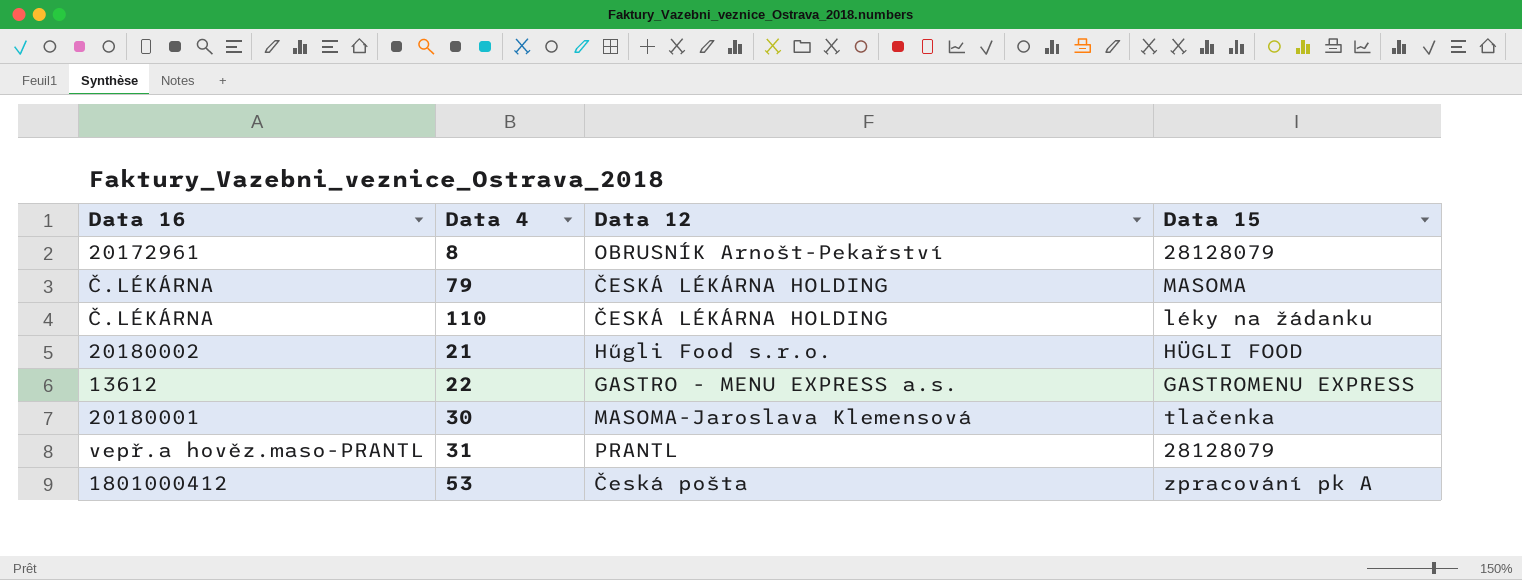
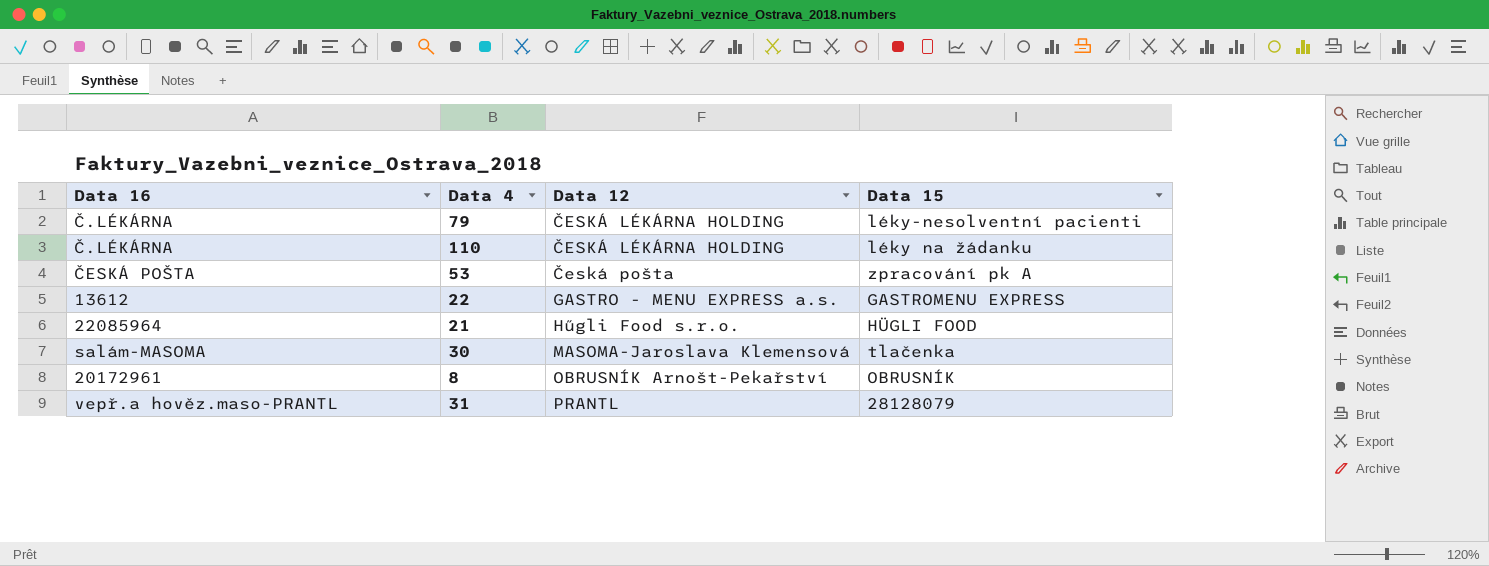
row order: none -> Data 12 ascending
79 | Data 15: MASOMA -> léky-nesolventní pacienti
53 | Data 16: 1801000412 -> ČESKÁ POŠTA
21 | Data 16: 20180002 -> 22085964
30 | Data 16: 20180001 -> salám-MASOMA
8 | Data 15: 28128079 -> OBRUSNÍK

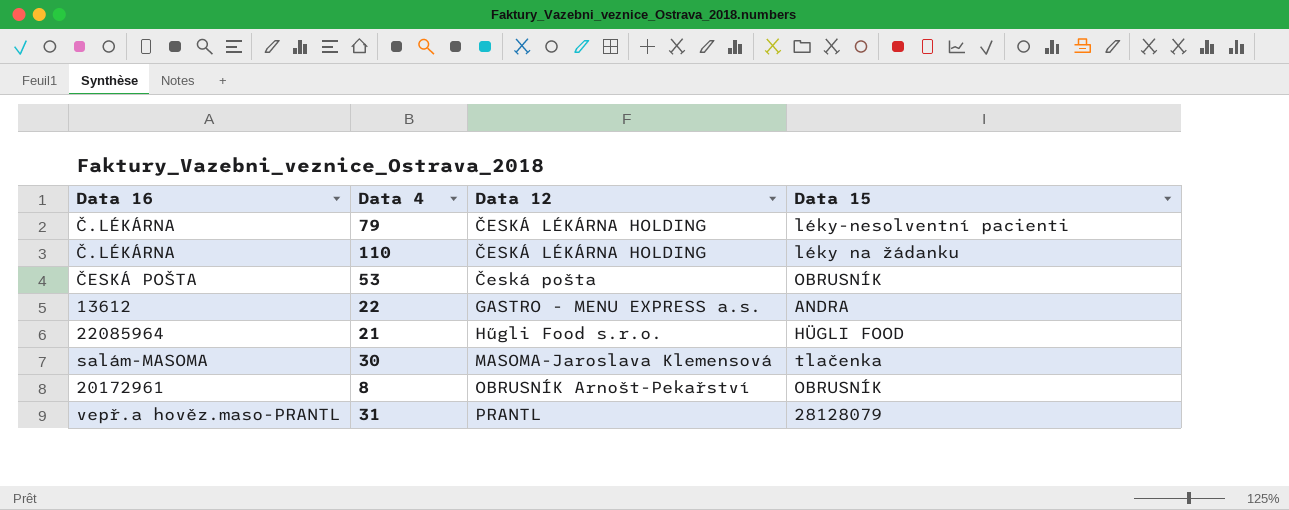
53 | Data 15: zpracování pk A -> OBRUSNÍK
22 | Data 15: GASTROMENU EXPRESS -> ANDRA

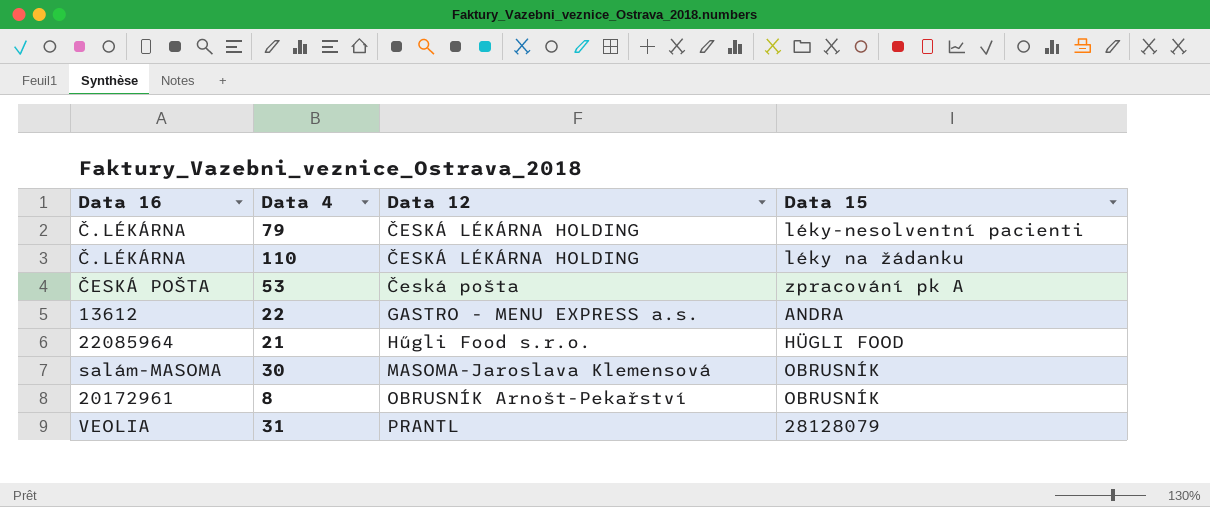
53 | Data 15: OBRUSNÍK -> zpracování pk A
30 | Data 15: tlačenka -> OBRUSNÍK
31 | Data 16: vepř.a hověz.maso-PRANTL -> VEOLIA

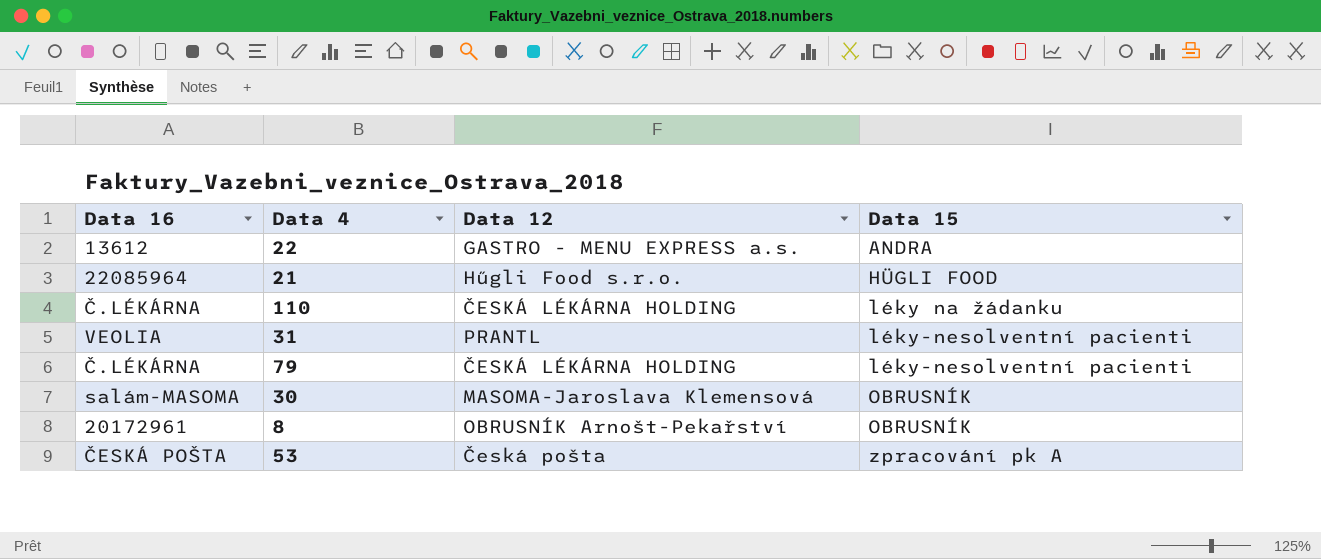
row order: Data 12 ascending -> Data 15 ascending
31 | Data 15: 28128079 -> léky-nesolventní pacienti

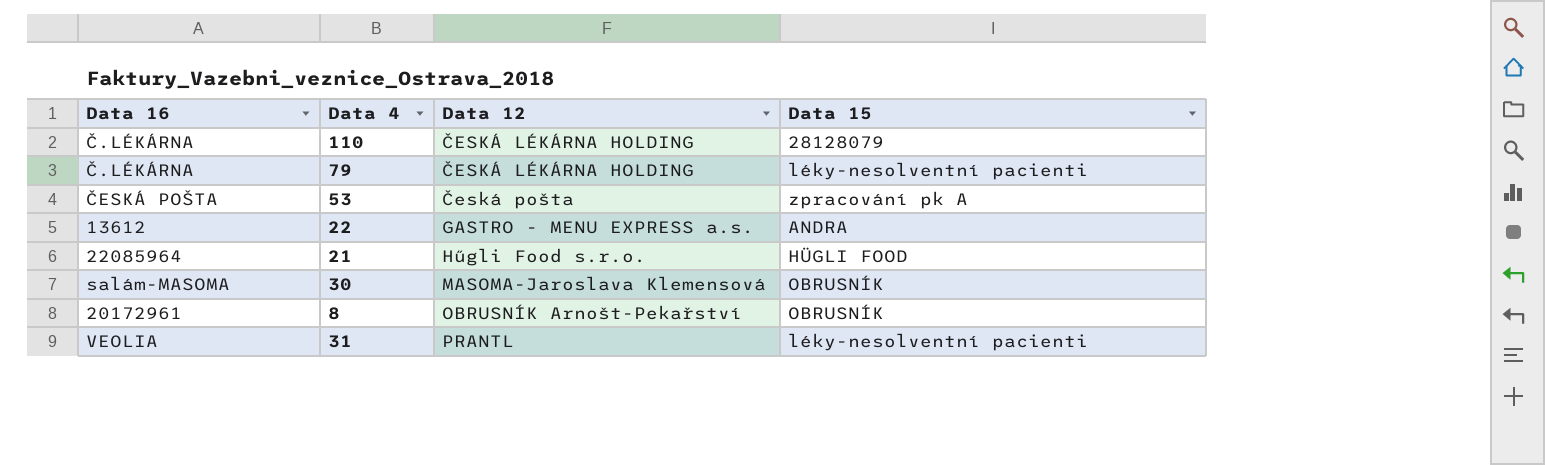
row order: Data 15 ascending -> Data 12 ascending
110 | Data 15: léky na žádanku -> 28128079

